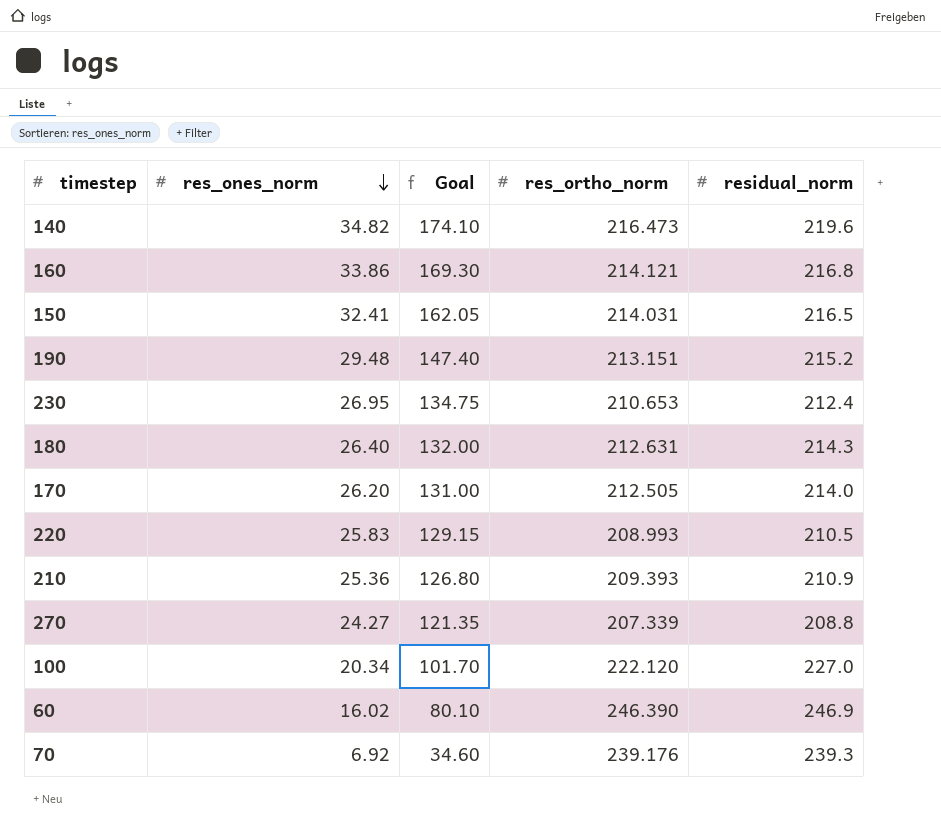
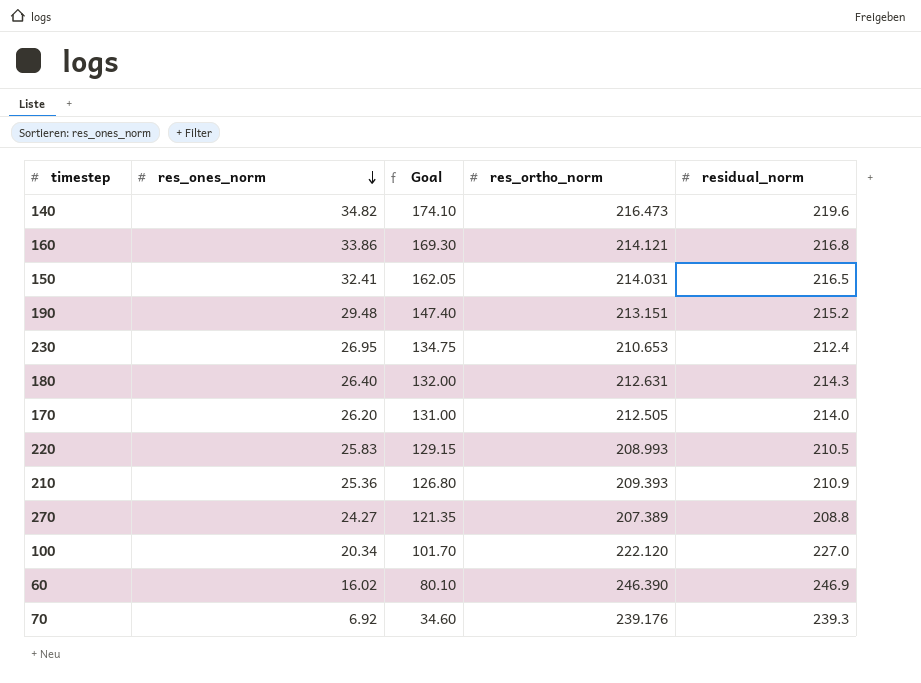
270 | res_ortho_norm: 207.339 -> 207.389

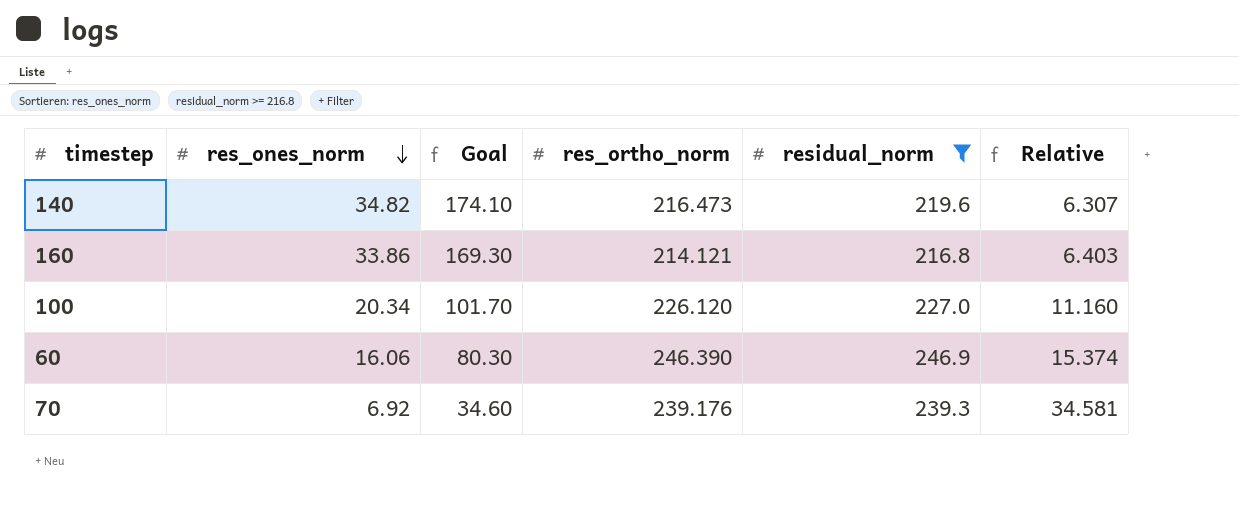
filter: none -> residual_norm >= 216.8
column Relative | formula: none -> [residual_norm] / [res_ones_norm]
100 | res_ortho_norm: 222.120 -> 226.120
60 | res_ones_norm: 16.02 -> 16.06
60 | Goal: 80.10 -> 80.30

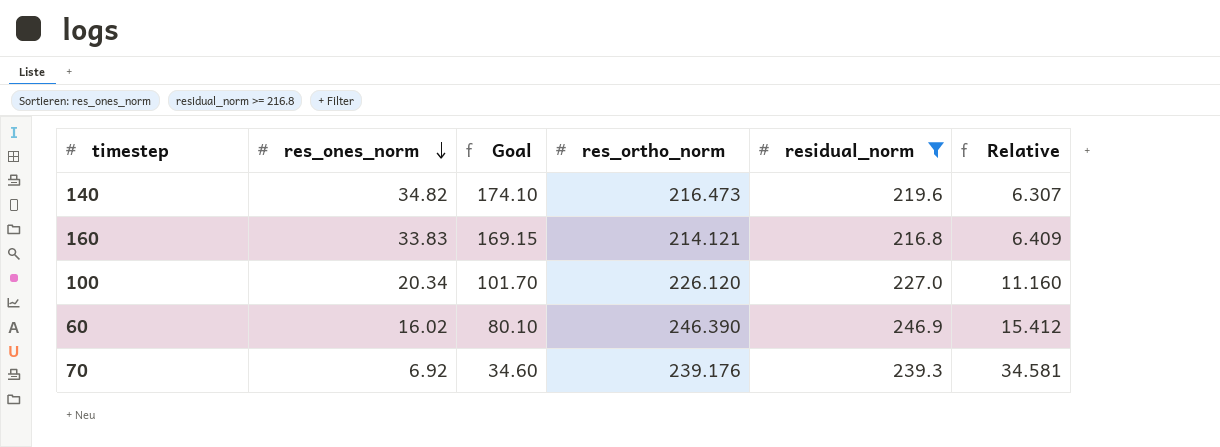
160 | res_ones_norm: 33.86 -> 33.83
160 | Goal: 169.30 -> 169.15
160 | Relative: 6.403 -> 6.409
60 | res_ones_norm: 16.06 -> 16.02
60 | Goal: 80.30 -> 80.10
60 | Relative: 15.374 -> 15.412

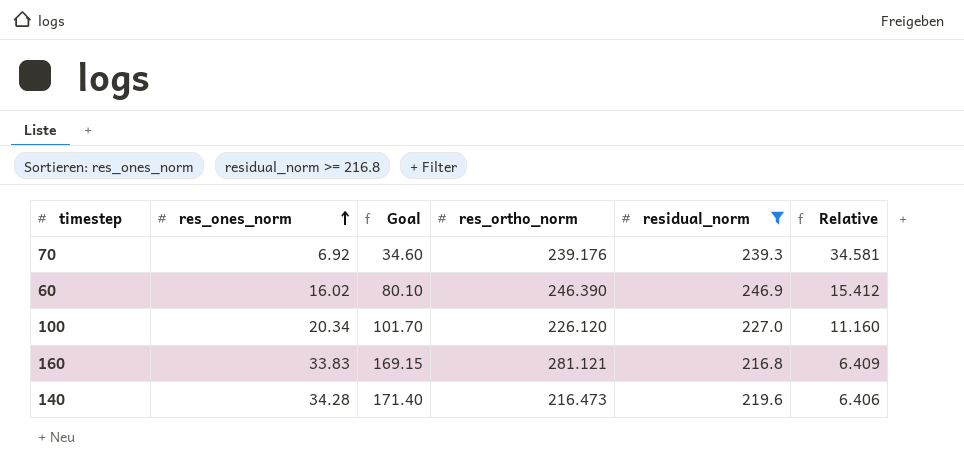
row order: res_ones_norm descending -> res_ones_norm ascending
160 | res_ortho_norm: 214.121 -> 281.121
140 | res_ones_norm: 34.82 -> 34.28
140 | Goal: 174.10 -> 171.40
140 | Relative: 6.307 -> 6.406

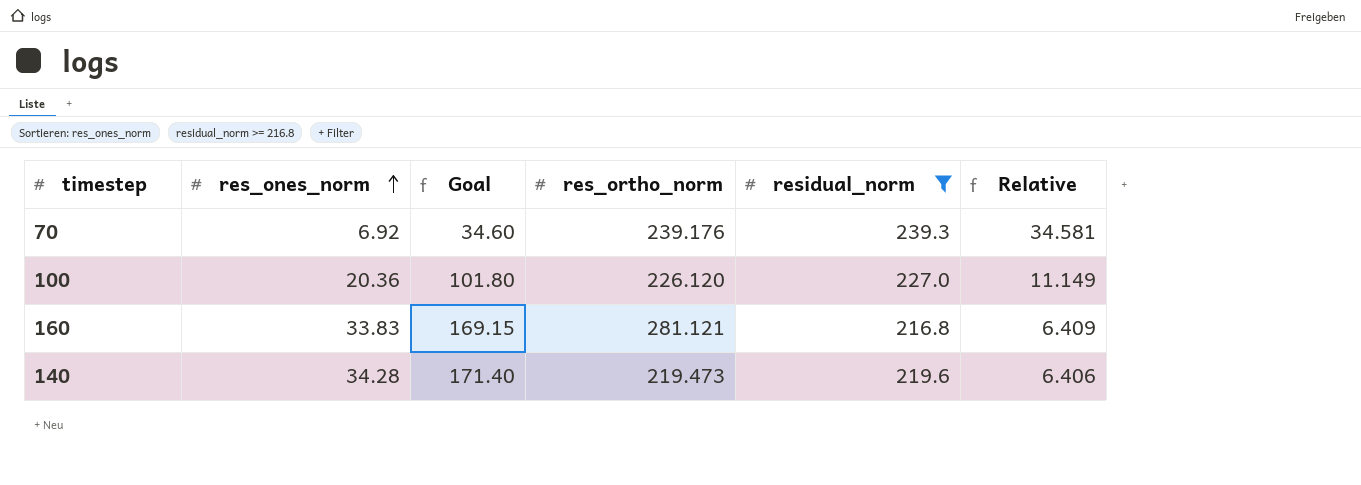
row 60: 16.02 | 80.10 | 246.390 | 246.9 | 15.412 -> none
100 | res_ones_norm: 20.34 -> 20.36
100 | Goal: 101.70 -> 101.80
100 | Relative: 11.160 -> 11.149
140 | res_ortho_norm: 216.473 -> 219.473

